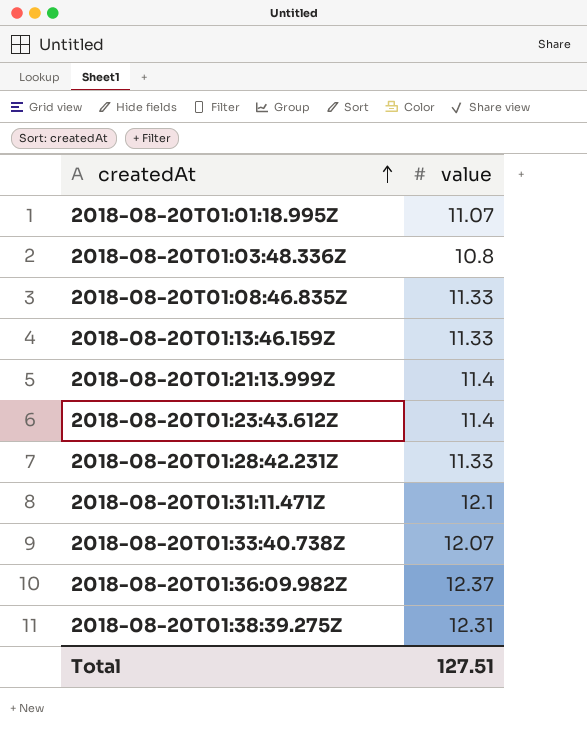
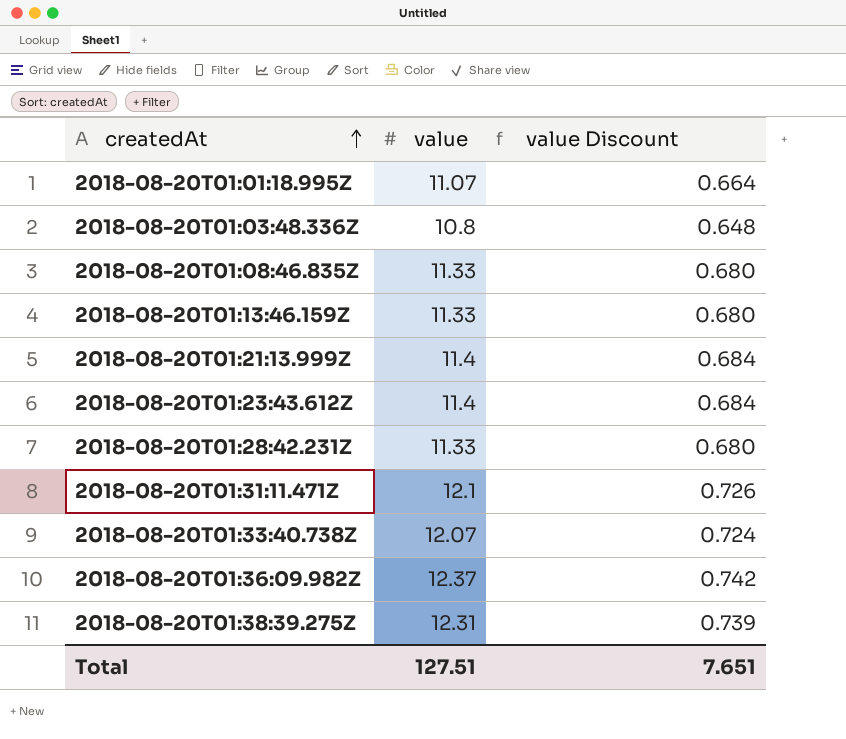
column value Discount | formula: none -> [value] * 0.06

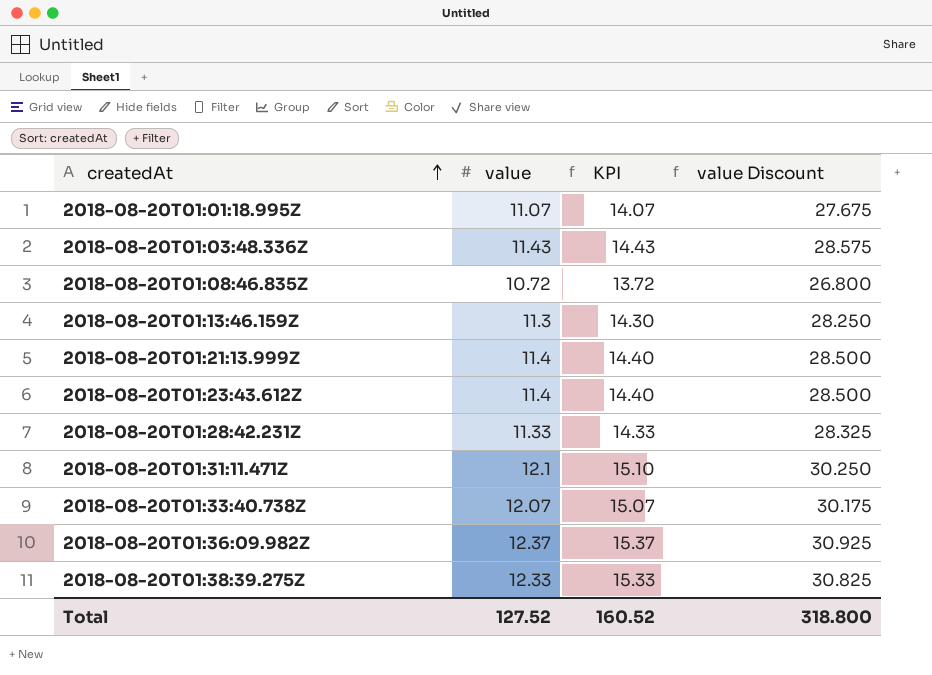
column KPI | formula: none -> [value] + 3
column value Discount | formula: [value] * 0.06 -> [value] * 2.5
2018-08-20T01:03:48.336Z | value: 10.8 -> 11.43
2018-08-20T01:08:46.835Z | value: 11.33 -> 10.72
2018-08-20T01:13:46.159Z | value: 11.33 -> 11.3
2018-08-20T01:38:39.275Z | value: 12.31 -> 12.33
Total | value: 127.51 -> 127.52
Total | value Discount: 7.651 -> 318.800

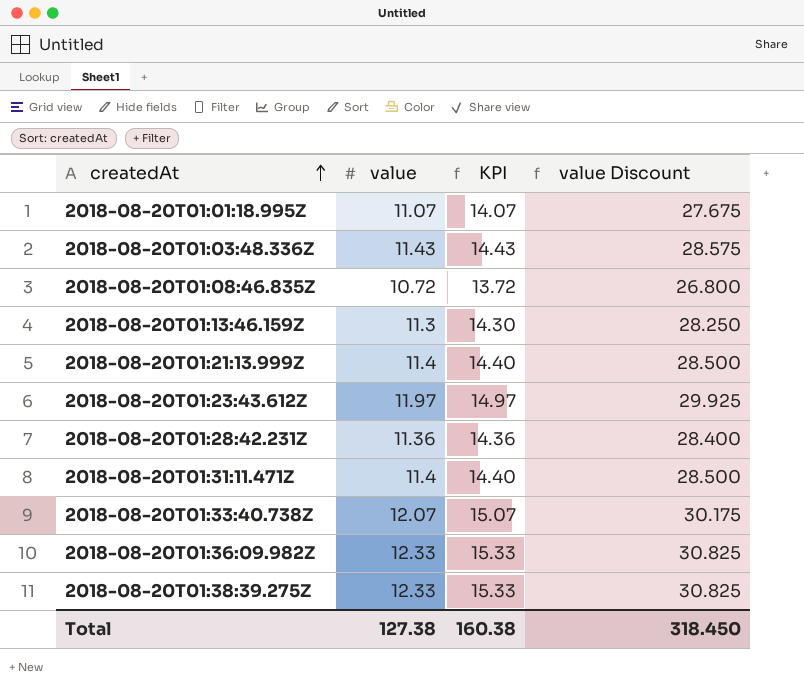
2018-08-20T01:23:43.612Z | value: 11.4 -> 11.97
2018-08-20T01:23:43.612Z | KPI: 14.40 -> 14.97
2018-08-20T01:23:43.612Z | value Discount: 28.500 -> 29.925
2018-08-20T01:28:42.231Z | value: 11.33 -> 11.36
2018-08-20T01:28:42.231Z | KPI: 14.33 -> 14.36
2018-08-20T01:28:42.231Z | value Discount: 28.325 -> 28.400
2018-08-20T01:31:11.471Z | value: 12.1 -> 11.4
2018-08-20T01:31:11.471Z | KPI: 15.10 -> 14.40
2018-08-20T01:31:11.471Z | value Discount: 30.250 -> 28.500
2018-08-20T01:36:09.982Z | value: 12.37 -> 12.33
2018-08-20T01:36:09.982Z | KPI: 15.37 -> 15.33
2018-08-20T01:36:09.982Z | value Discount: 30.925 -> 30.825
Total | value: 127.52 -> 127.38
Total | KPI: 160.52 -> 160.38
Total | value Discount: 318.800 -> 318.450

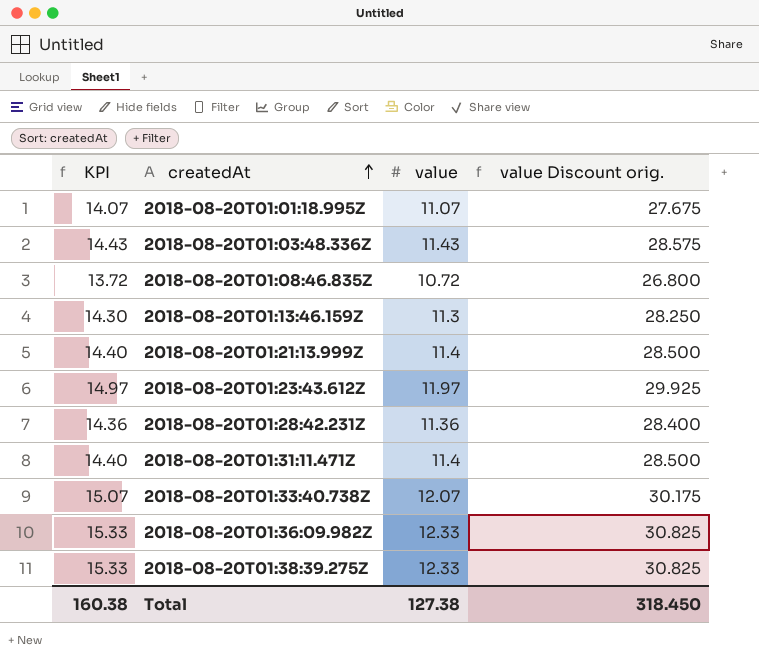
column KPI | position: 3 -> 1
column name: value Discount -> value Discount orig.

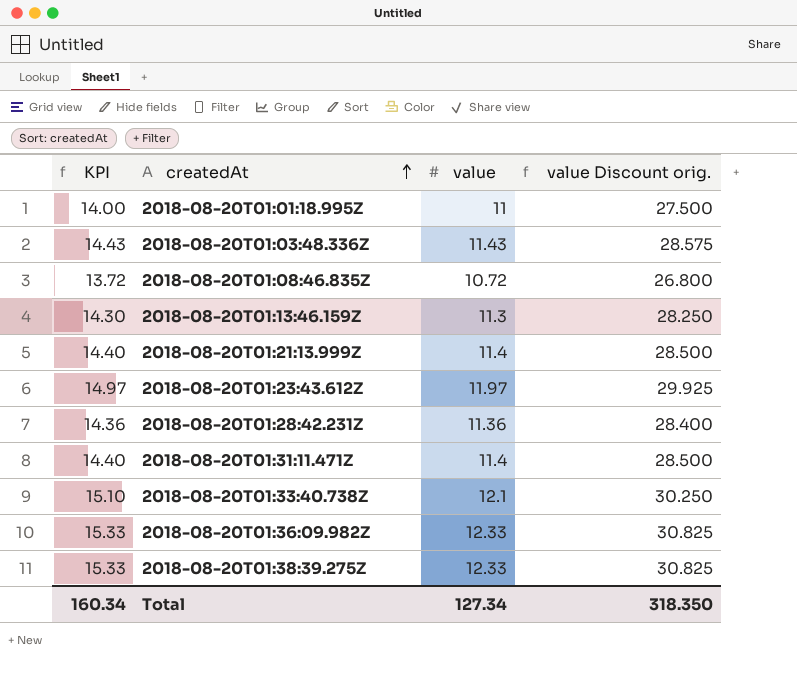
2018-08-20T01:01:18.995Z | KPI: 14.07 -> 14.00
2018-08-20T01:01:18.995Z | value: 11.07 -> 11
2018-08-20T01:01:18.995Z | value Discount orig.: 27.675 -> 27.500
2018-08-20T01:33:40.738Z | KPI: 15.07 -> 15.10
2018-08-20T01:33:40.738Z | value: 12.07 -> 12.1
2018-08-20T01:33:40.738Z | value Discount orig.: 30.175 -> 30.250
Total | KPI: 160.38 -> 160.34
Total | value: 127.38 -> 127.34
Total | value Discount orig.: 318.450 -> 318.350

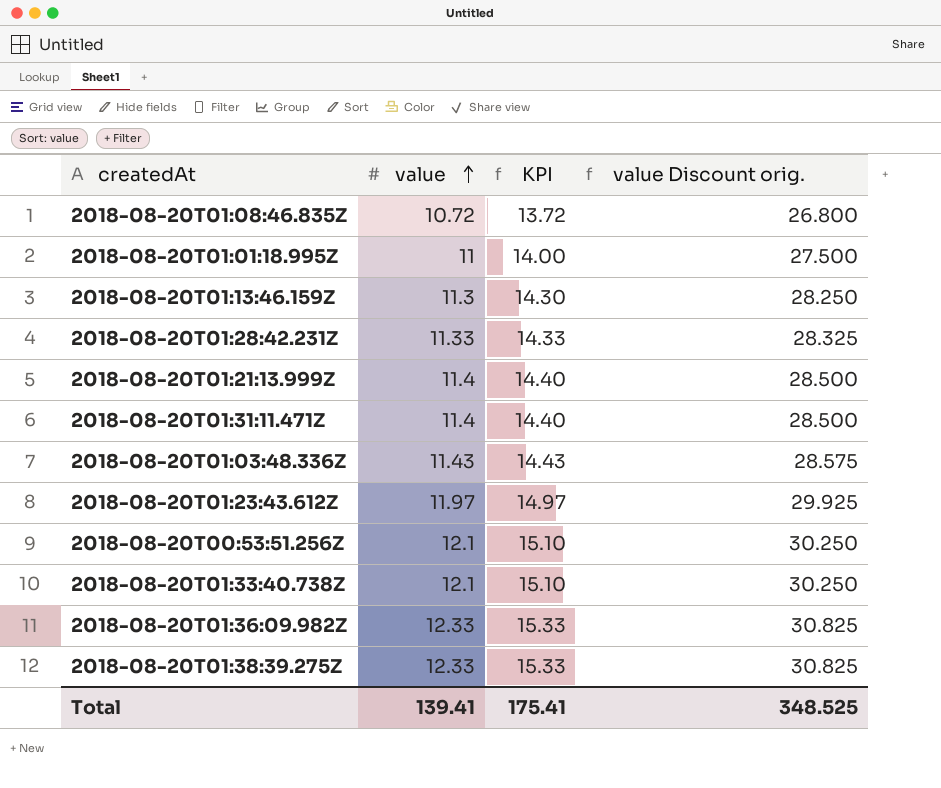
row order: createdAt ascending -> value ascending
column KPI | position: 1 -> 3
2018-08-20T01:28:42.231Z | value: 11.36 -> 11.33
2018-08-20T01:28:42.231Z | KPI: 14.36 -> 14.33
2018-08-20T01:28:42.231Z | value Discount orig.: 28.400 -> 28.325
row 2018-08-20T00:53:51.256Z: none -> 12.1 | 15.10 | 30.250
Total | value: 127.34 -> 139.41
Total | KPI: 160.34 -> 175.41
Total | value Discount orig.: 318.350 -> 348.525

